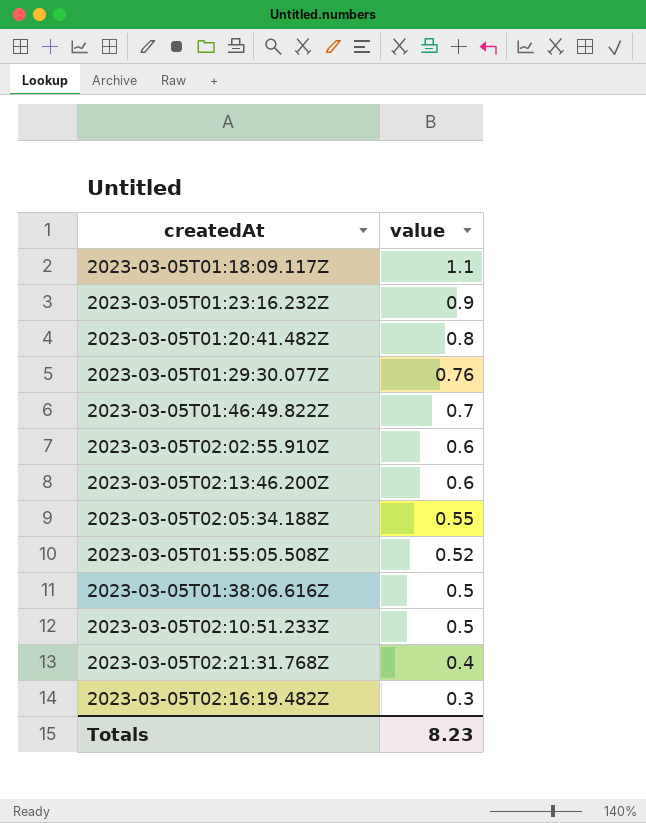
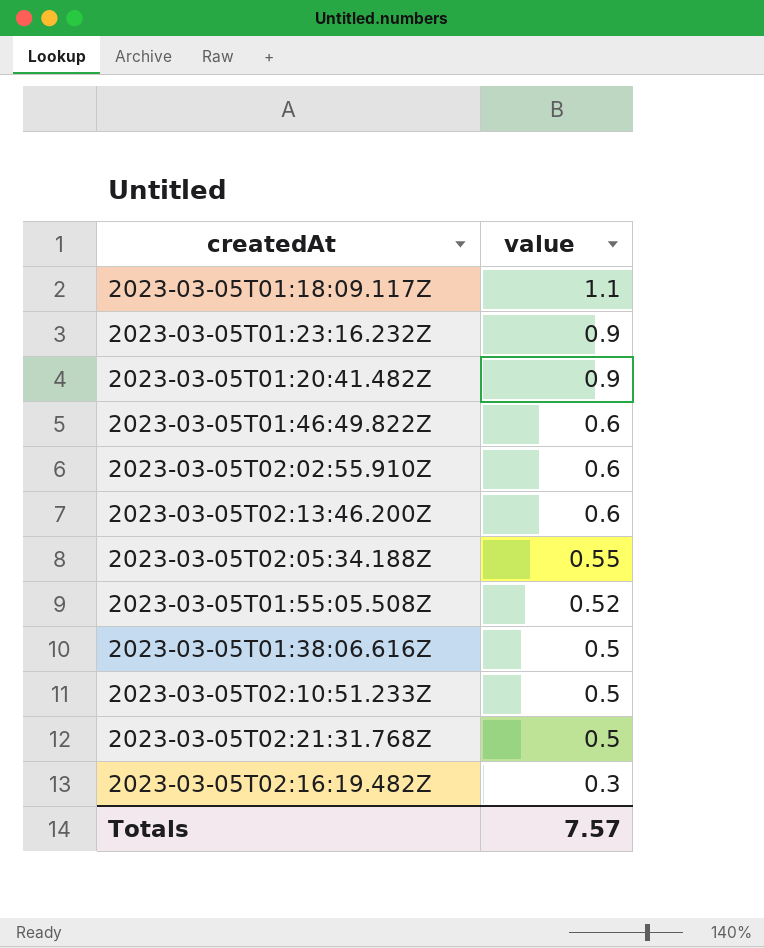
row 2023-03-05T01:29:30.077Z: 0.76 -> none
2023-03-05T01:20:41.482Z | value: 0.8 -> 0.9
2023-03-05T01:46:49.822Z | value: 0.7 -> 0.6
2023-03-05T02:21:31.768Z | value: 0.4 -> 0.5
Totals | value: 8.23 -> 7.57

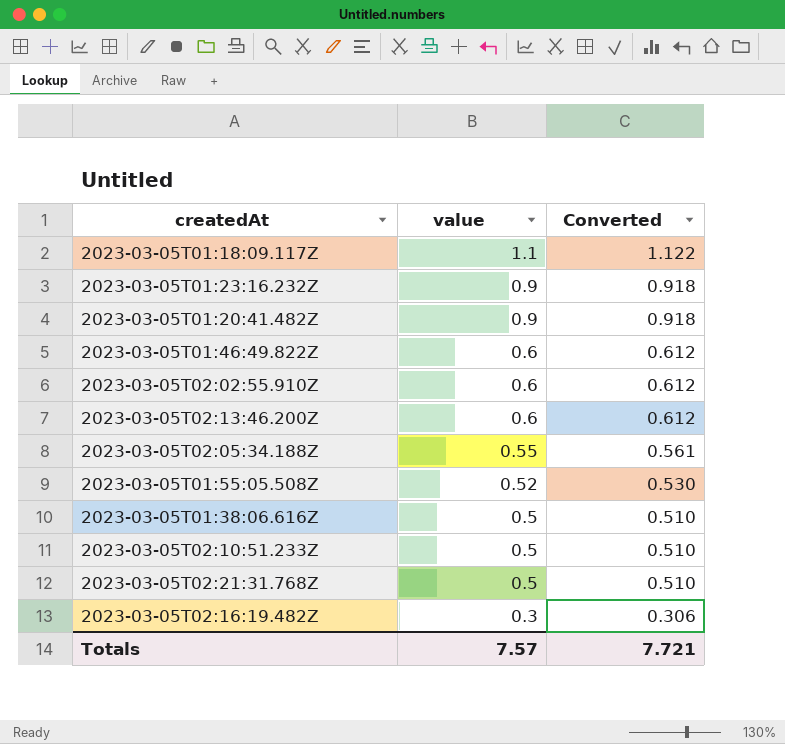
column Converted | formula: none -> [value] * 1.02

